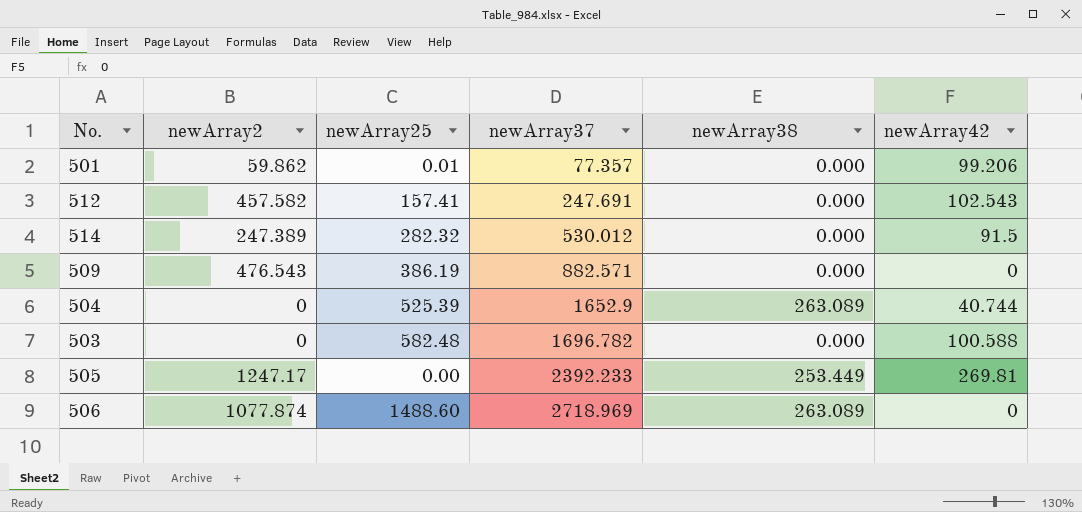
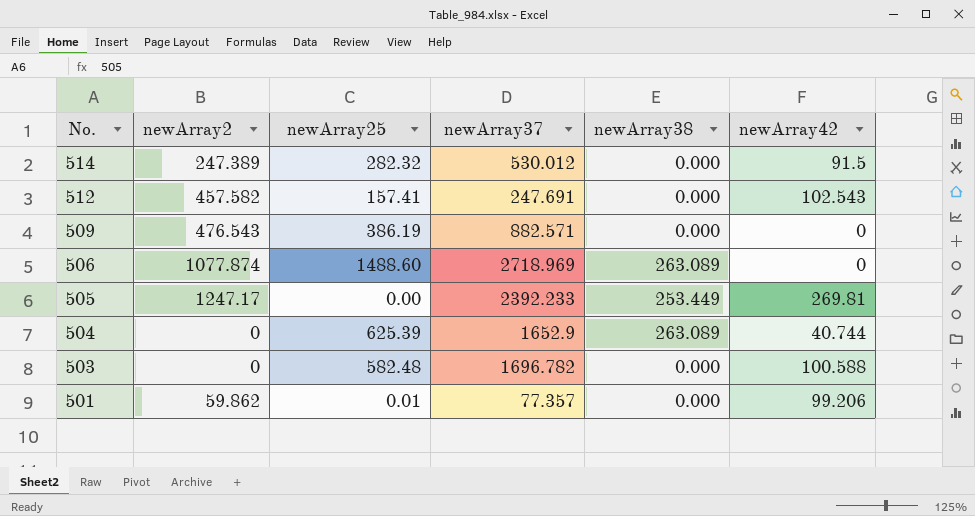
row order: newArray37 ascending -> No. descending
504 | newArray25: 525.39 -> 625.39

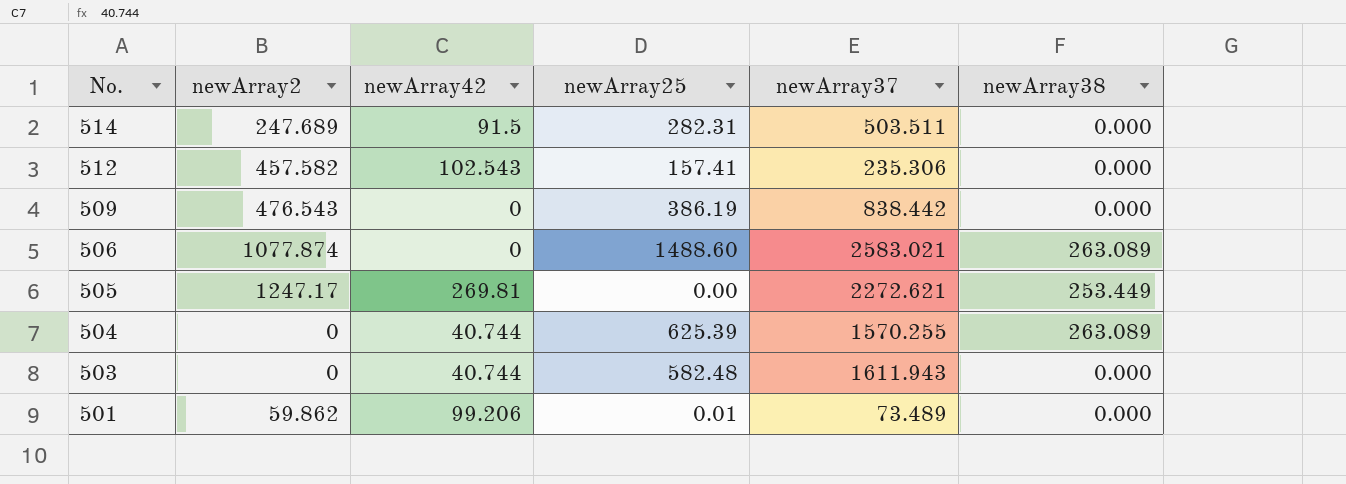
column newArray42 | position: 6 -> 3
514 | newArray2: 247.389 -> 247.689
514 | newArray25: 282.32 -> 282.31
514 | newArray37: 530.012 -> 503.511
512 | newArray37: 247.691 -> 235.306
509 | newArray37: 882.571 -> 838.442
506 | newArray37: 2718.969 -> 2583.021
505 | newArray37: 2392.233 -> 2272.621
504 | newArray37: 1652.9 -> 1570.255
503 | newArray42: 100.588 -> 40.744
503 | newArray37: 1696.782 -> 1611.943
501 | newArray37: 77.357 -> 73.489

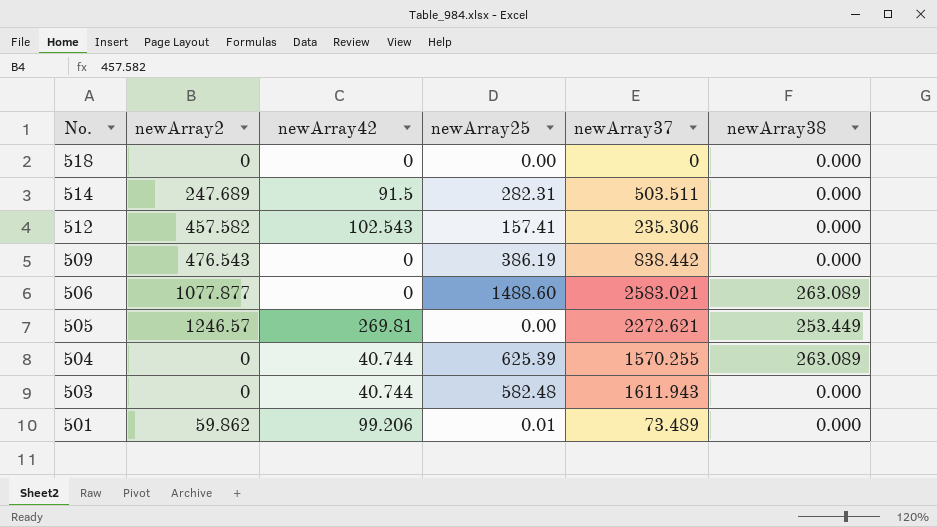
row 518: none -> 0 | 0 | 0.00 | 0 | 0.000
506 | newArray2: 1077.874 -> 1077.877
505 | newArray2: 1247.17 -> 1246.57

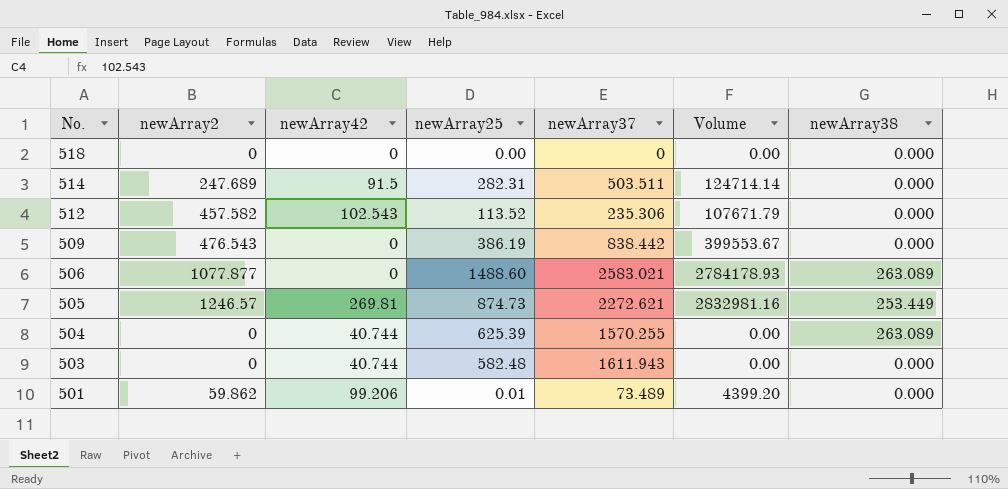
column Volume | formula: none -> [newArray2] * [newArray37]
512 | newArray25: 157.41 -> 113.52
505 | newArray25: 0.00 -> 874.73

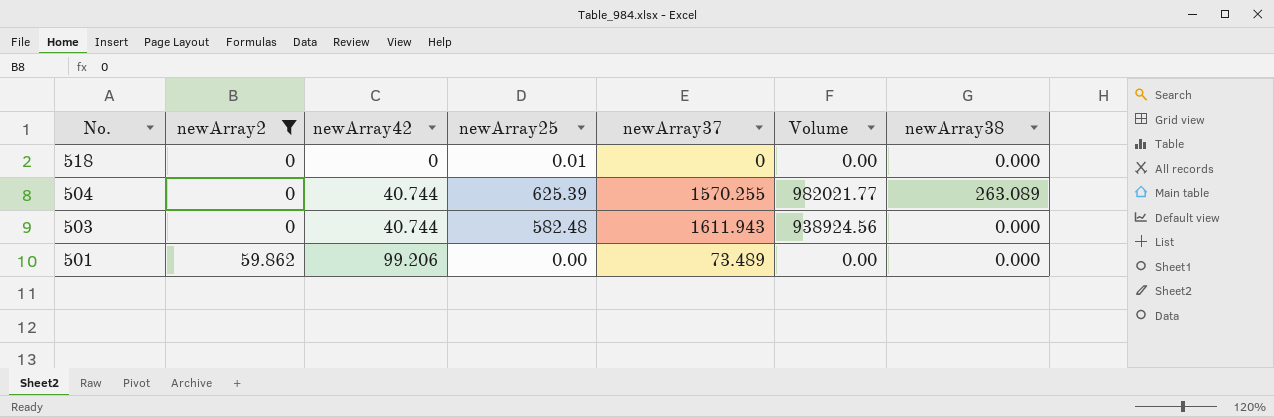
filter: none -> newArray2 <= 59.862
column Volume | formula: [newArray2] * [newArray37] -> [newArray25] * [newArray37]
518 | newArray25: 0.00 -> 0.01
501 | newArray25: 0.01 -> 0.00

